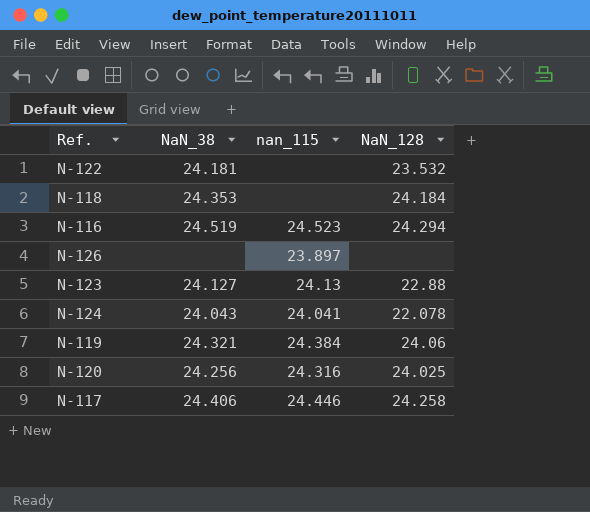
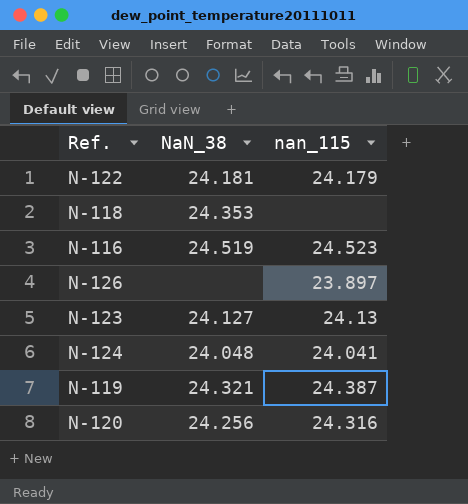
column NaN_128 | position: 4 -> none
row N-117: 24.406 | 24.446 | 24.258 -> none
N-122 | nan_115: none -> 24.179
N-124 | NaN_38: 24.043 -> 24.048
N-119 | nan_115: 24.384 -> 24.387

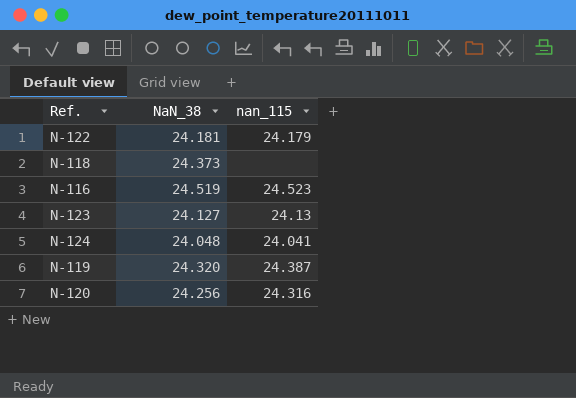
row N-126: none | 23.897 -> none
N-118 | NaN_38: 24.353 -> 24.373
N-119 | NaN_38: 24.321 -> 24.320

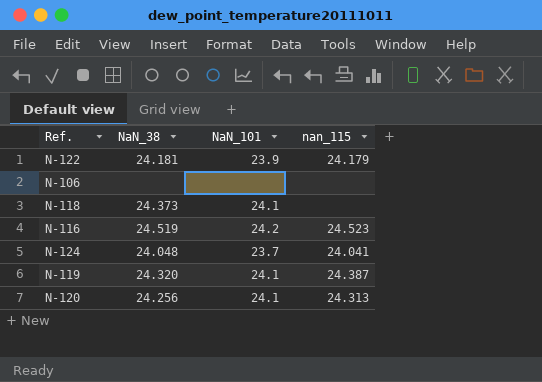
column NaN_101 | position: none -> 3
row N-123: 24.127 | 24.13 -> none
row N-106: none -> none | none | none
N-120 | nan_115: 24.316 -> 24.313

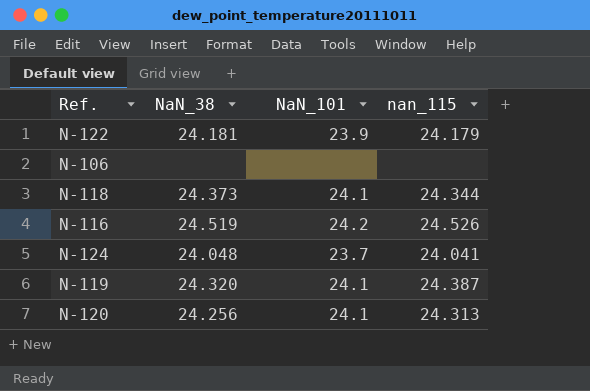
N-118 | nan_115: none -> 24.344
N-116 | nan_115: 24.523 -> 24.526

